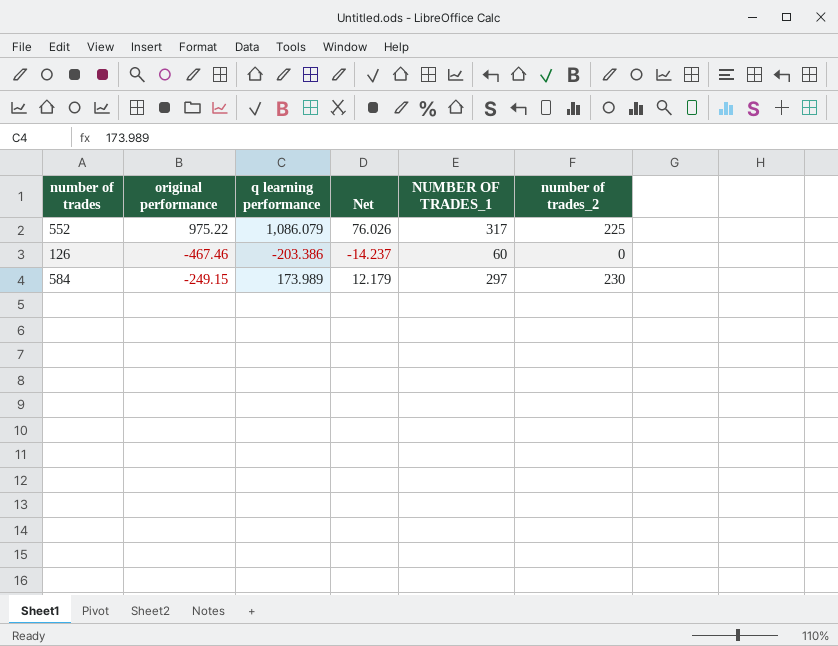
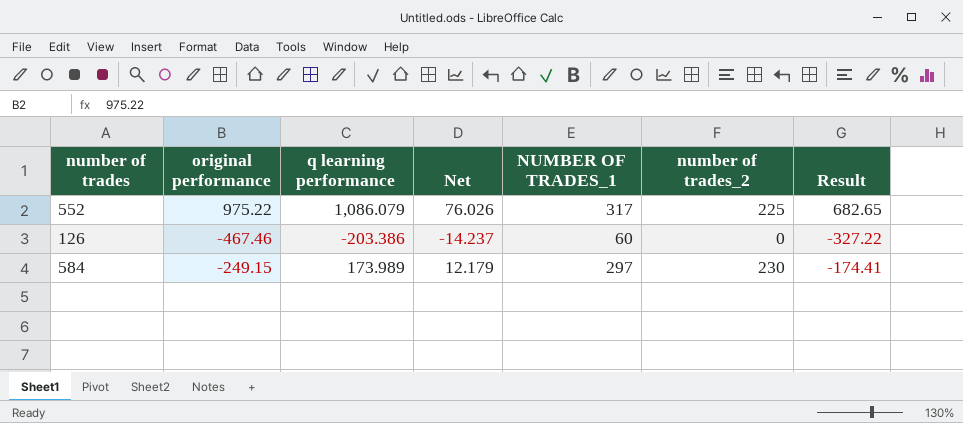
column Result | formula: none -> [original performance] * 0.7

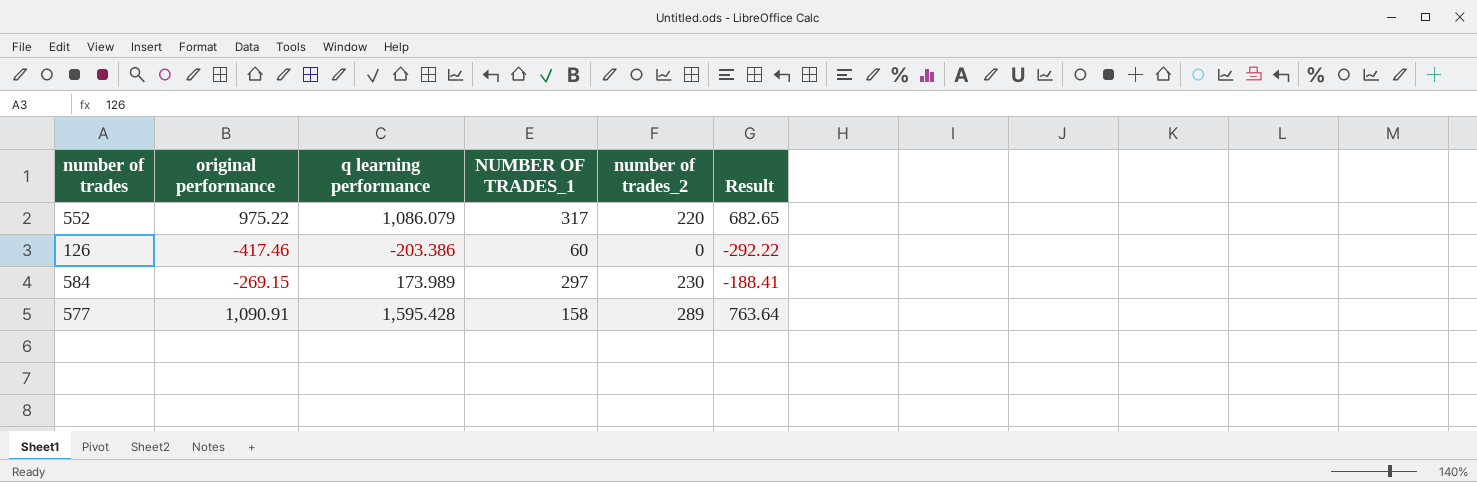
column Net | formula: [q learning performance] * 0.07 -> none
552 | number of trades_2: 225 -> 220
126 | original performance: -467.46 -> -417.46
126 | Result: -327.22 -> -292.22
584 | original performance: -249.15 -> -269.15
584 | Result: -174.41 -> -188.41
row 577: none -> 1,090.91 | 1,595.428 | 158 | 289 | 763.64

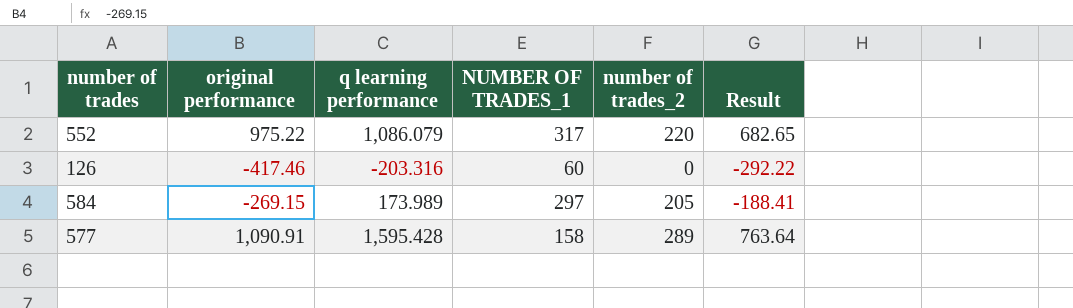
126 | q learning performance: -203.386 -> -203.316
584 | number of trades_2: 230 -> 205

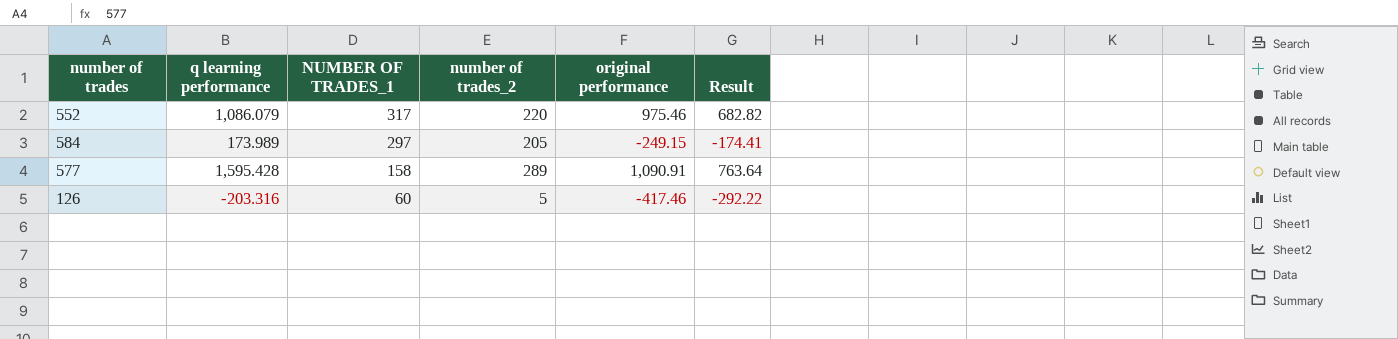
row order: none -> NUMBER OF TRADES_1 descending
column original performance | position: 2 -> 5
552 | original performance: 975.22 -> 975.46
552 | Result: 682.65 -> 682.82
584 | original performance: -269.15 -> -249.15
584 | Result: -188.41 -> -174.41
126 | number of trades_2: 0 -> 5

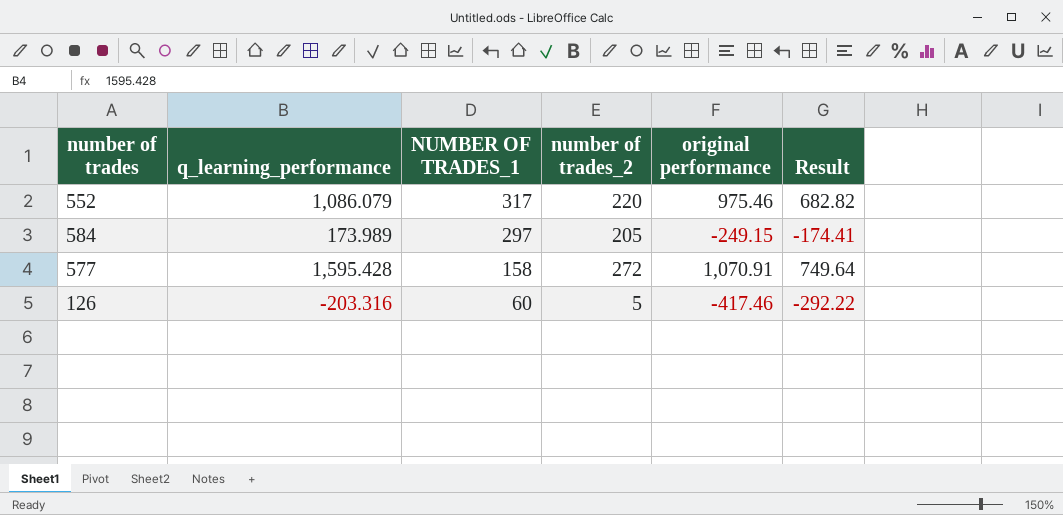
column name: q learning performance -> q_learning_performance
577 | number of trades_2: 289 -> 272
577 | original performance: 1,090.91 -> 1,070.91
577 | Result: 763.64 -> 749.64

